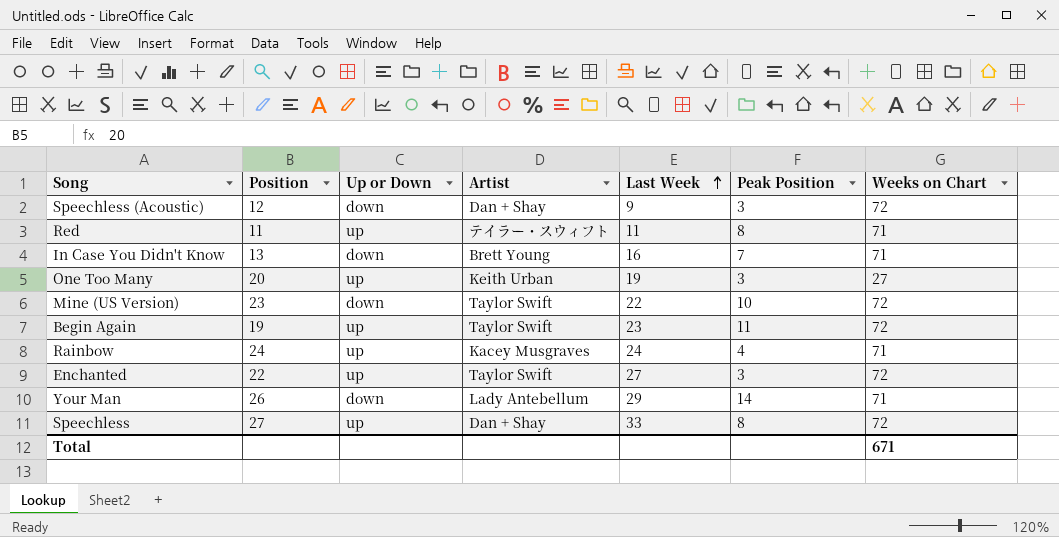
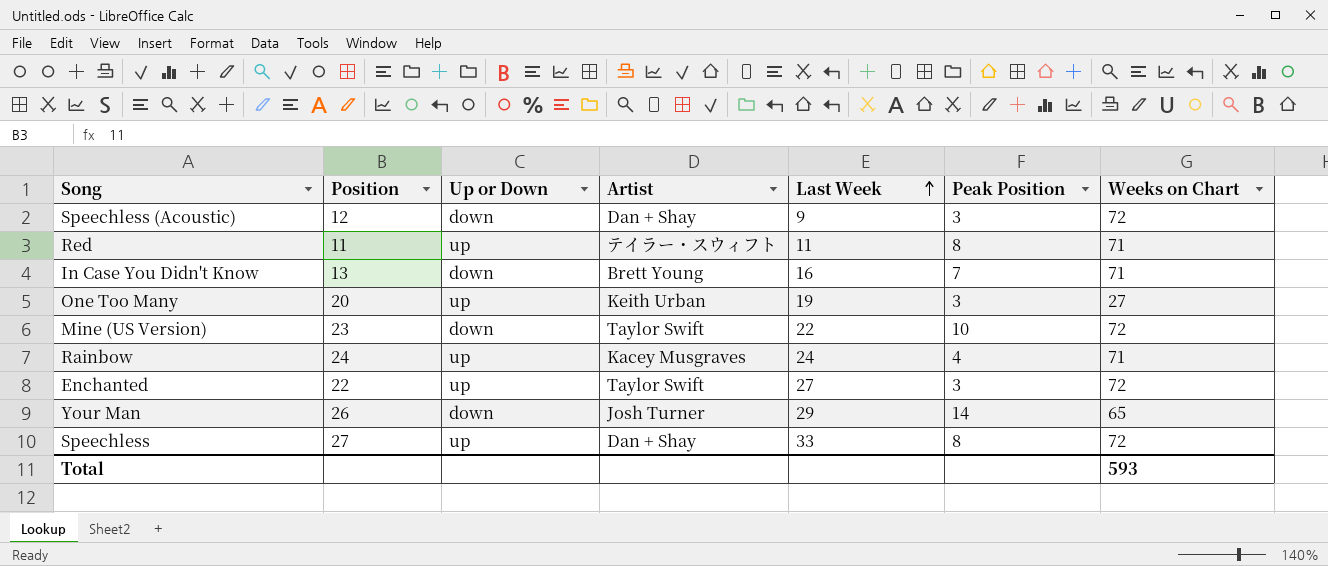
row Begin Again: 19 | up | Taylor Swift | 23 | 11 | 72 -> none
Your Man | Artist: Lady Antebellum -> Josh Turner
Your Man | Weeks on Chart: 71 -> 65
Total | Weeks on Chart: 671 -> 593

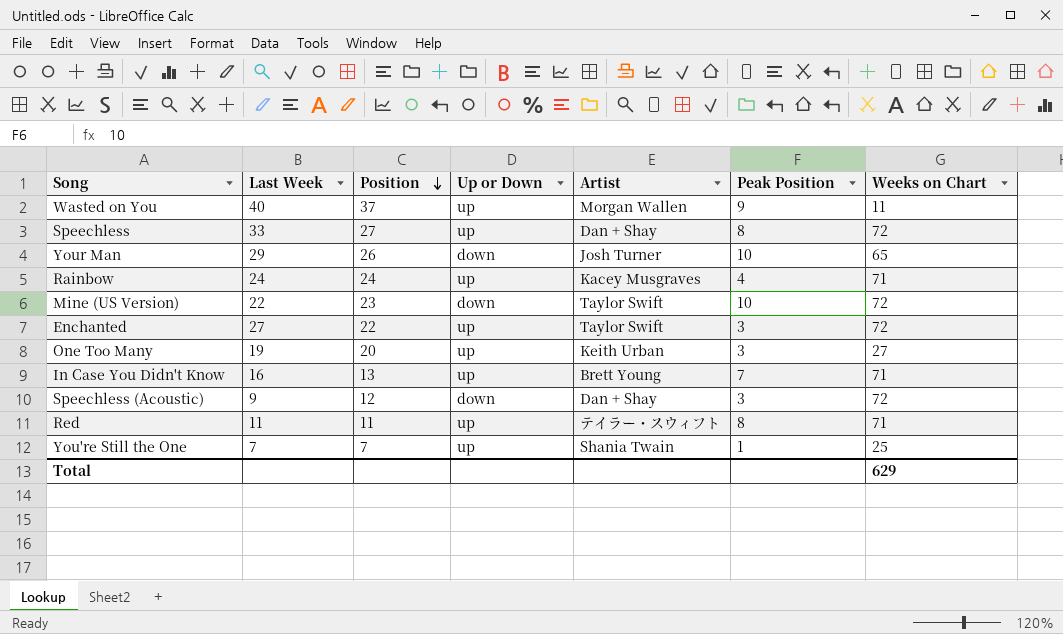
row order: Last Week ascending -> Position descending
column Last Week | position: 5 -> 2
row Wasted on You: none -> 40 | 37 | up | Morgan Wallen | 9 | 11
Your Man | Peak Position: 14 -> 10
In Case You Didn't Know | Up or Down: down -> up
row You're Still the One: none -> 7 | 7 | up | Shania Twain | 1 | 25
Total | Weeks on Chart: 593 -> 629

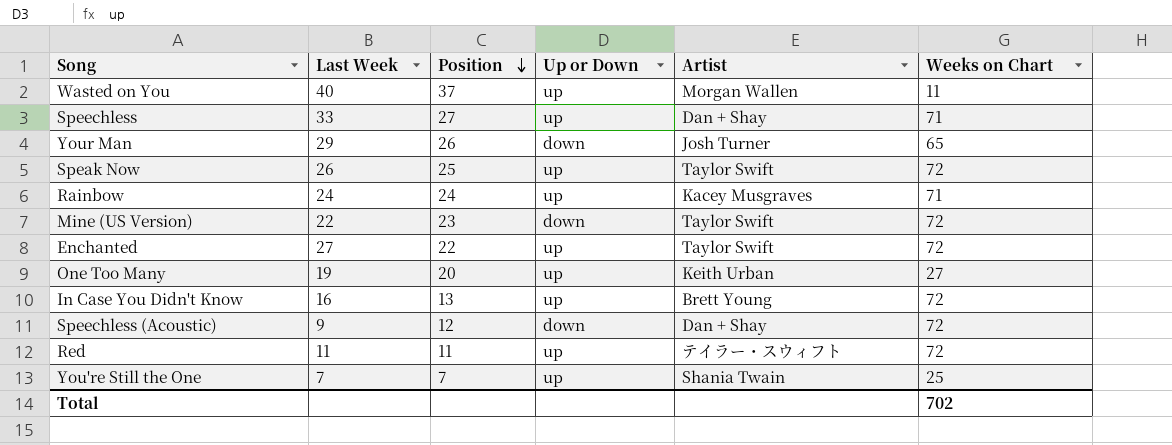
column Peak Position | position: 6 -> none
Speechless | Weeks on Chart: 72 -> 71
row Speak Now: none -> 26 | 25 | up | Taylor Swift | 72
In Case You Didn't Know | Weeks on Chart: 71 -> 72
Red | Weeks on Chart: 71 -> 72
Total | Weeks on Chart: 629 -> 702

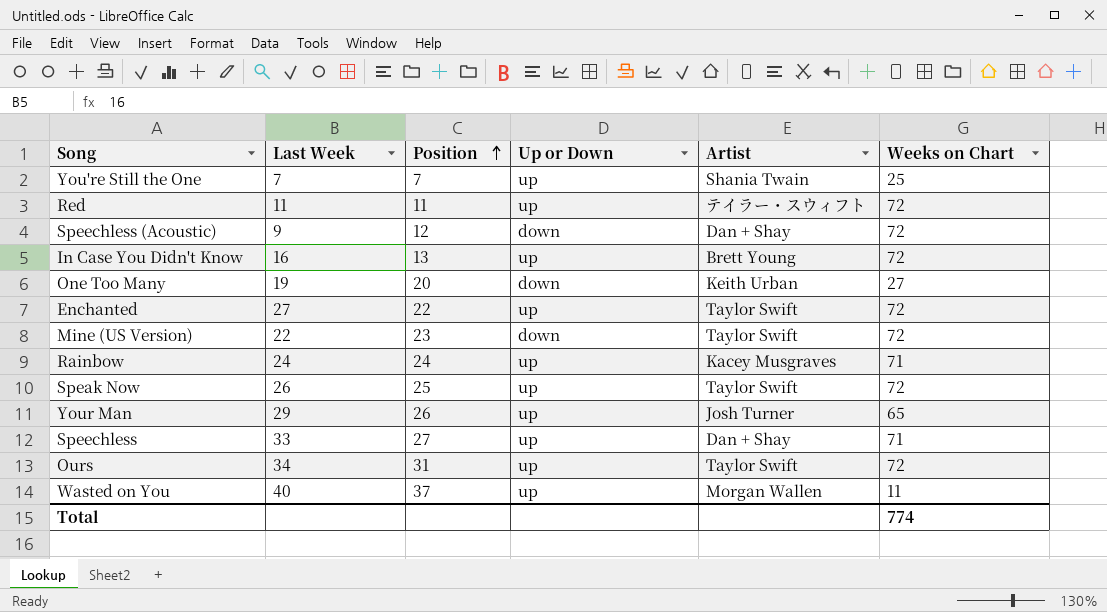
row order: Position descending -> Position ascending
One Too Many | Up or Down: up -> down
Your Man | Up or Down: down -> up
row Ours: none -> 34 | 31 | up | Taylor Swift | 72
Total | Weeks on Chart: 702 -> 774

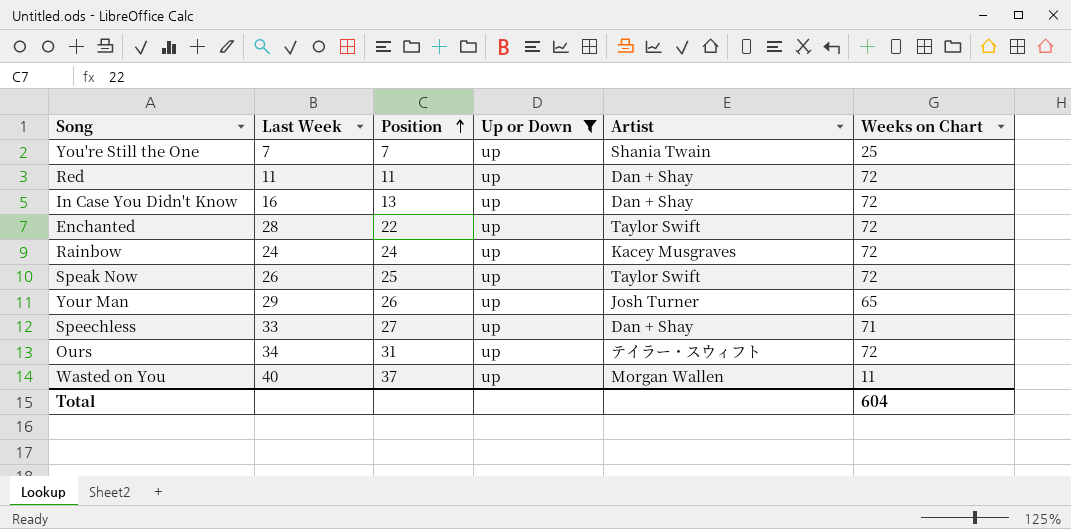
filter: none -> Up or Down = up
Red | Artist: テイラー・スウィフト -> Dan + Shay
In Case You Didn't Know | Artist: Brett Young -> Dan + Shay
Enchanted | Last Week: 27 -> 28
Rainbow | Weeks on Chart: 71 -> 72
Ours | Artist: Taylor Swift -> テイラー・スウィフト
Total | Weeks on Chart: 774 -> 604

